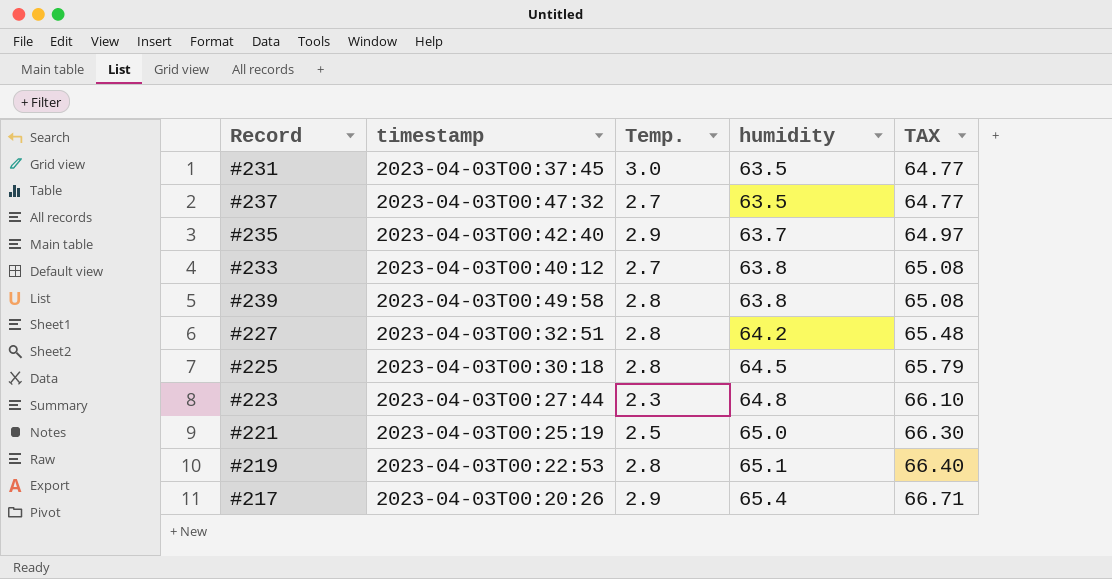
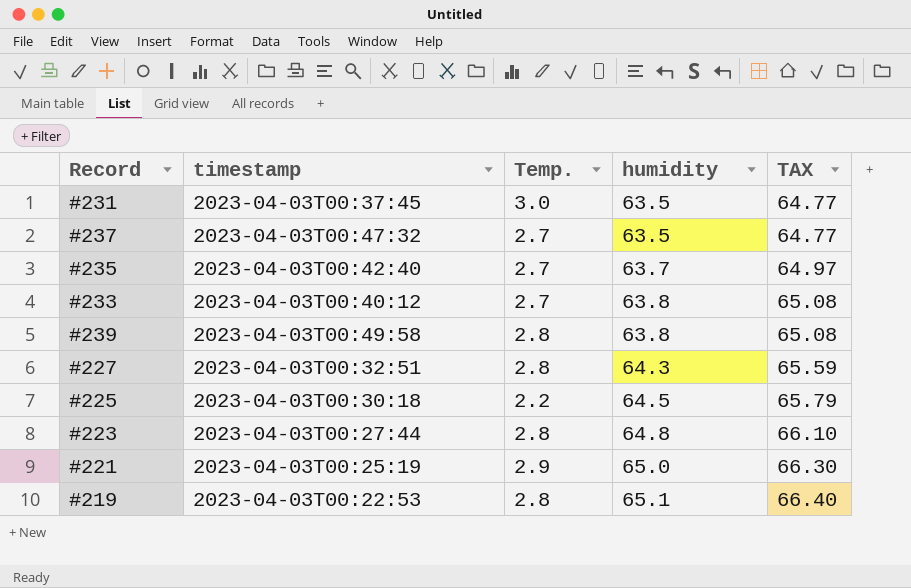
row #217: 2023-04-03T00:20:26 | 2.9 | 65.4 | 66.71 -> none
#235 | Temp.: 2.9 -> 2.7
#227 | humidity: 64.2 -> 64.3
#227 | TAX: 65.48 -> 65.59
#225 | Temp.: 2.8 -> 2.2
#223 | Temp.: 2.3 -> 2.8
#221 | Temp.: 2.5 -> 2.9

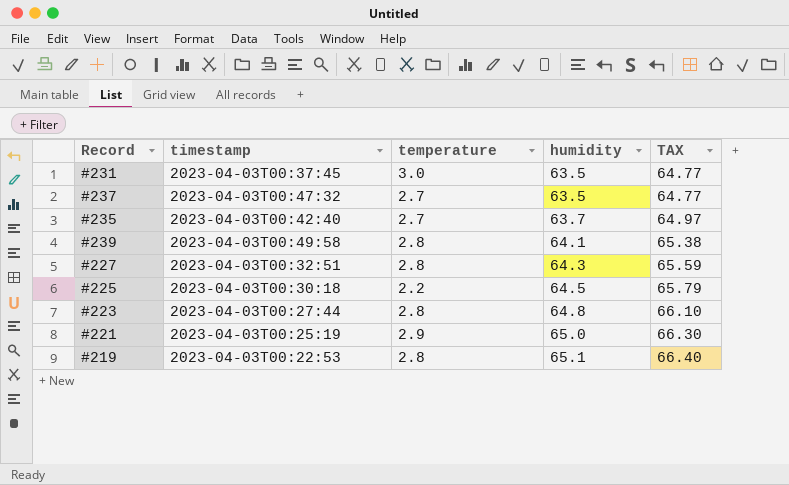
column name: Temp. -> temperature
row #233: 2023-04-03T00:40:12 | 2.7 | 63.8 | 65.08 -> none
#239 | humidity: 63.8 -> 64.1
#239 | TAX: 65.08 -> 65.38

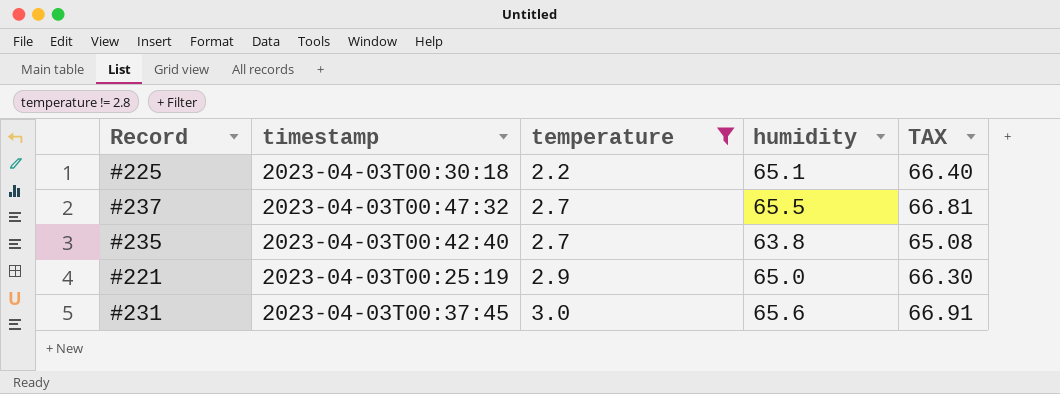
filter: none -> temperature != 2.8
row order: humidity ascending -> temperature ascending
#225 | humidity: 64.5 -> 65.1
#225 | TAX: 65.79 -> 66.40
#237 | humidity: 63.5 -> 65.5
#237 | TAX: 64.77 -> 66.81
#235 | humidity: 63.7 -> 63.8
#235 | TAX: 64.97 -> 65.08
#231 | humidity: 63.5 -> 65.6
#231 | TAX: 64.77 -> 66.91

